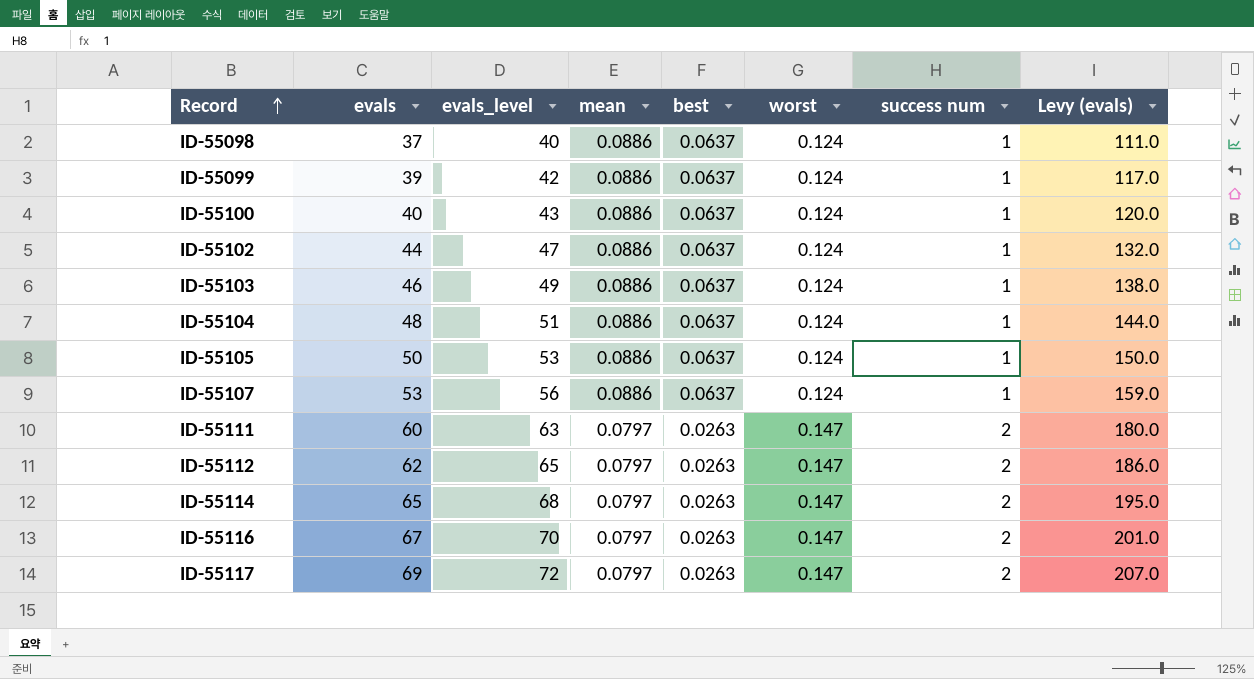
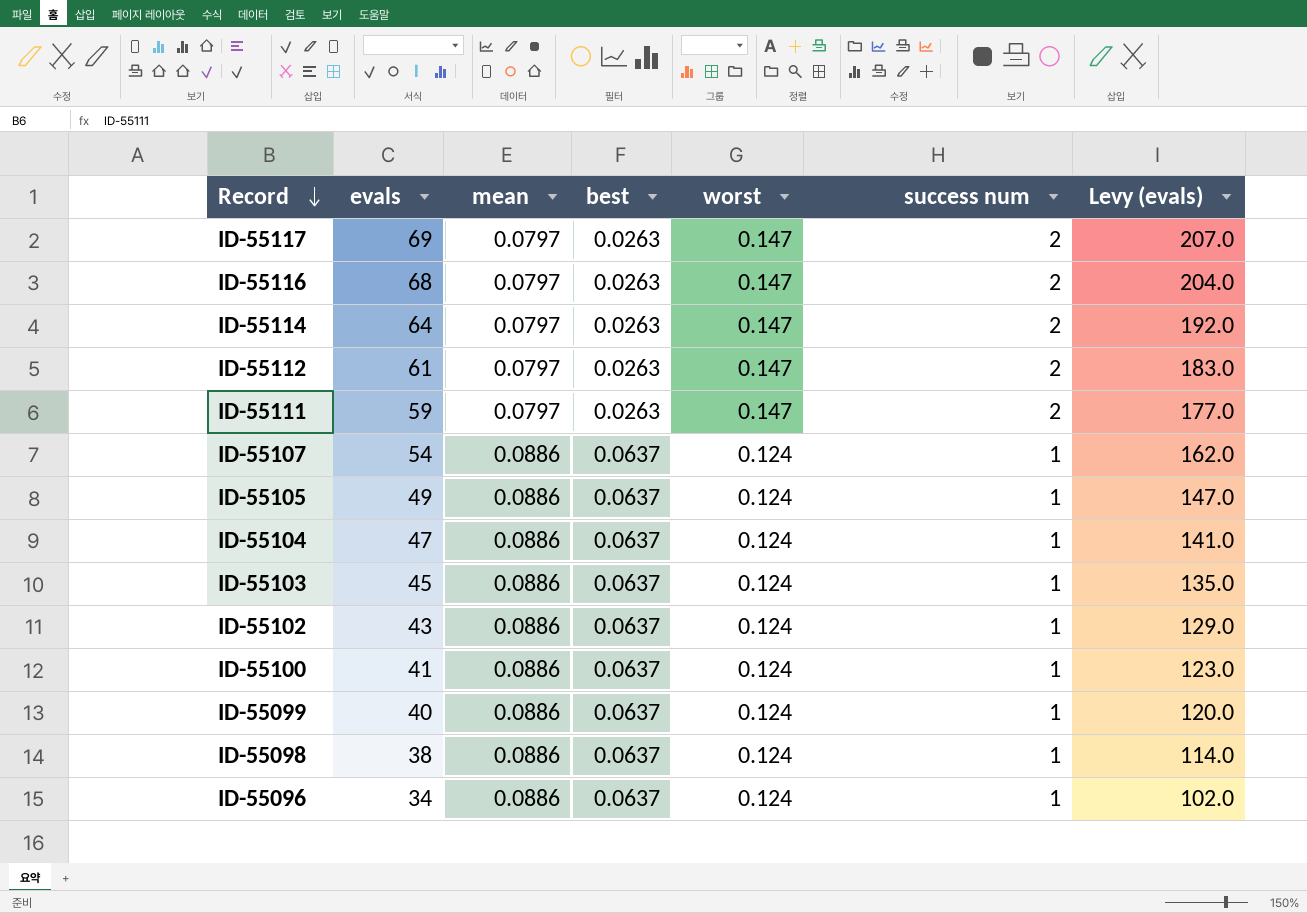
row order: Record ascending -> Record descending
column evals_level | formula: [evals] + 3 -> none
ID-55116 | evals: 67 -> 68
ID-55116 | Levy (evals): 201.0 -> 204.0
ID-55114 | evals: 65 -> 64
ID-55114 | Levy (evals): 195.0 -> 192.0
ID-55112 | evals: 62 -> 61
ID-55112 | Levy (evals): 186.0 -> 183.0
ID-55111 | evals: 60 -> 59
ID-55111 | Levy (evals): 180.0 -> 177.0
ID-55107 | evals: 53 -> 54
ID-55107 | Levy (evals): 159.0 -> 162.0
ID-55105 | evals: 50 -> 49
ID-55105 | Levy (evals): 150.0 -> 147.0
ID-55104 | evals: 48 -> 47
ID-55104 | Levy (evals): 144.0 -> 141.0
ID-55103 | evals: 46 -> 45
ID-55103 | Levy (evals): 138.0 -> 135.0
ID-55102 | evals: 44 -> 43
ID-55102 | Levy (evals): 132.0 -> 129.0
ID-55100 | evals: 40 -> 41
ID-55100 | Levy (evals): 120.0 -> 123.0
ID-55099 | evals: 39 -> 40
ID-55099 | Levy (evals): 117.0 -> 120.0
ID-55098 | evals: 37 -> 38
ID-55098 | Levy (evals): 111.0 -> 114.0
row ID-55096: none -> 34 | 0.0886 | 0.0637 | 0.124 | 1 | 102.0

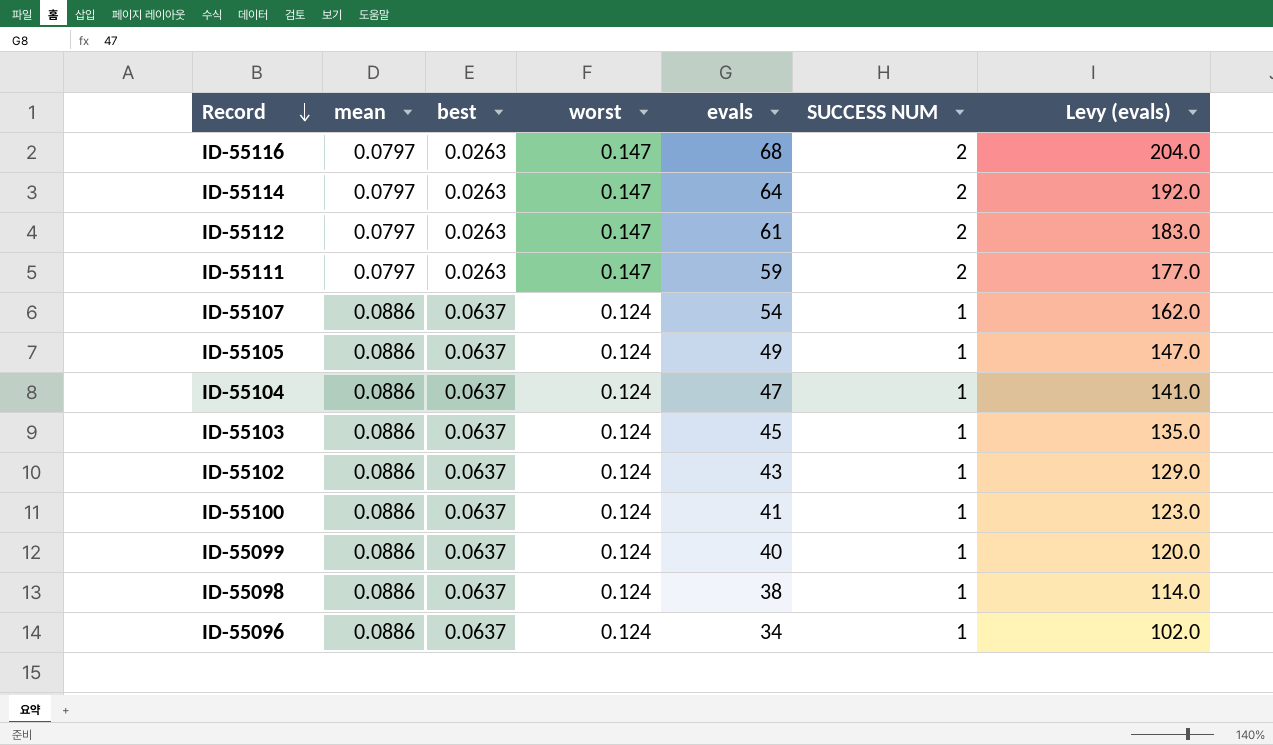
column evals | position: 2 -> 5
column name: success num -> SUCCESS NUM
row ID-55117: 69 | 0.0797 | 0.0263 | 0.147 | 2 | 207.0 -> none

